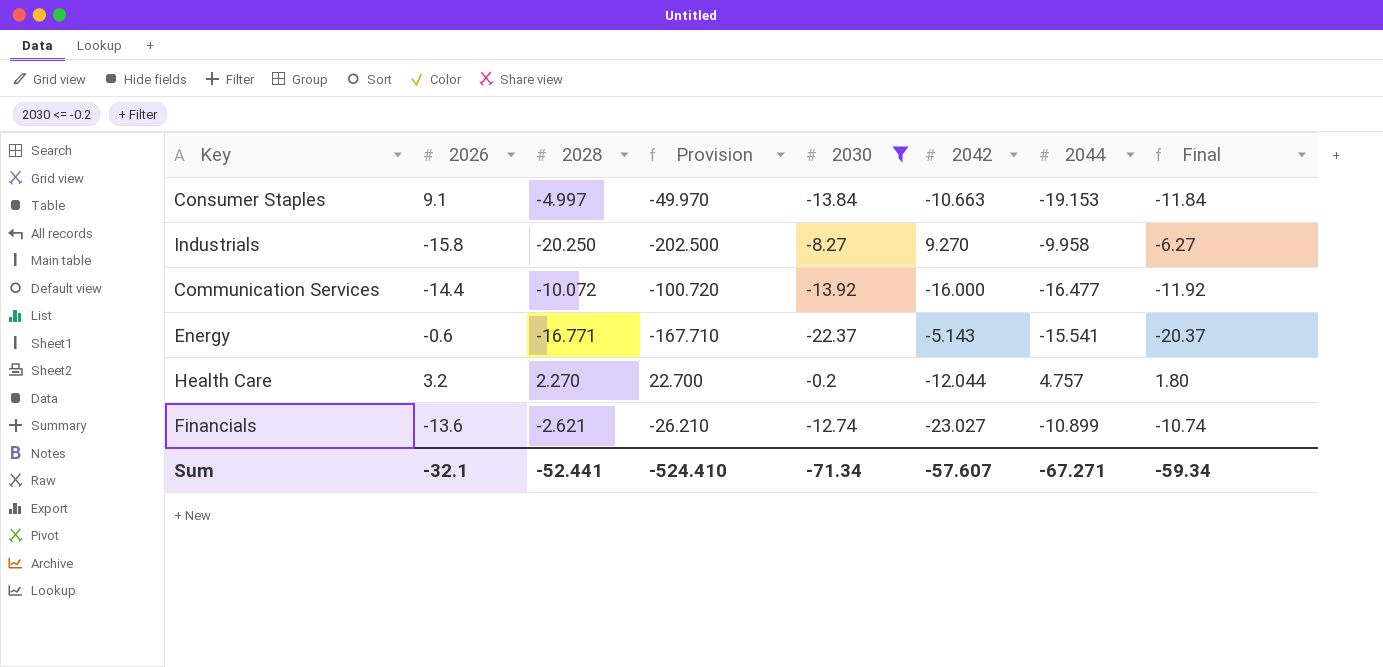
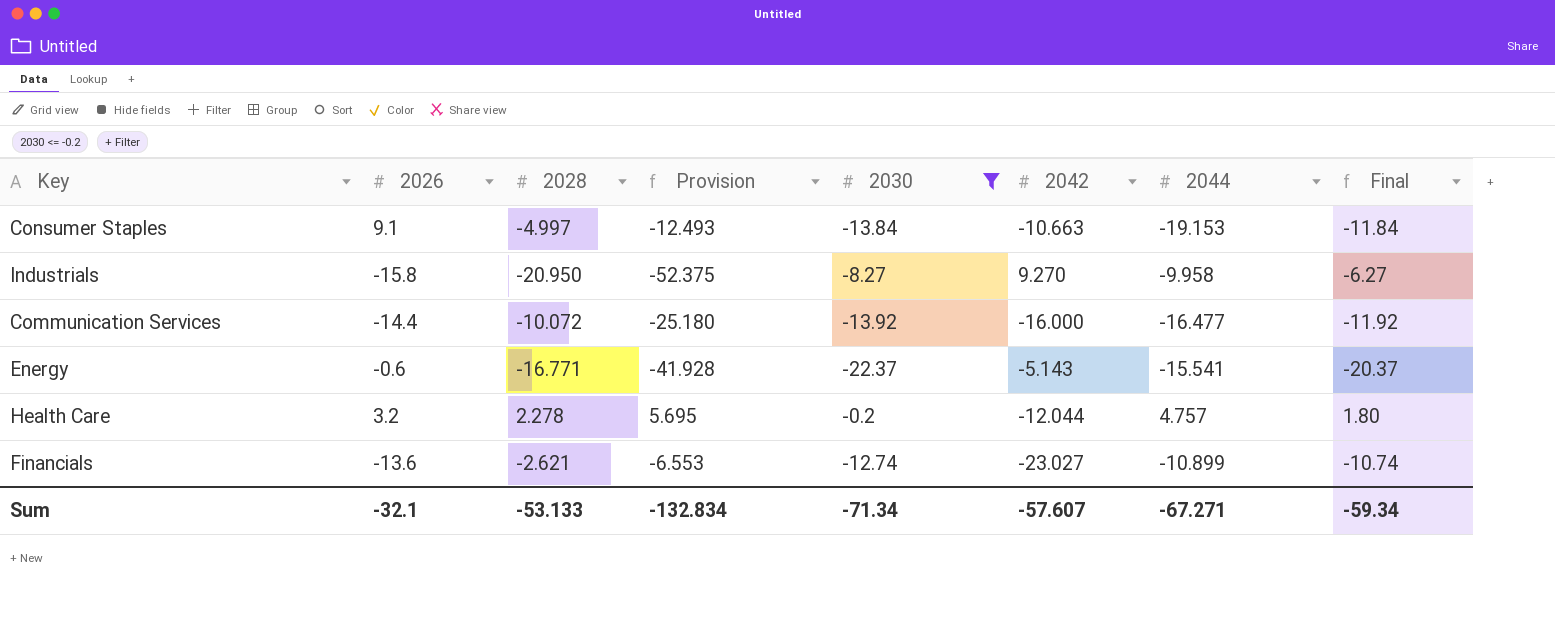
column Provision | formula: [2028] * 10 -> [2028] * 2.5
Industrials | 2028: -20.250 -> -20.950
Health Care | 2028: 2.270 -> 2.278
Sum | 2028: -52.441 -> -53.133
Sum | Provision: -524.410 -> -132.834

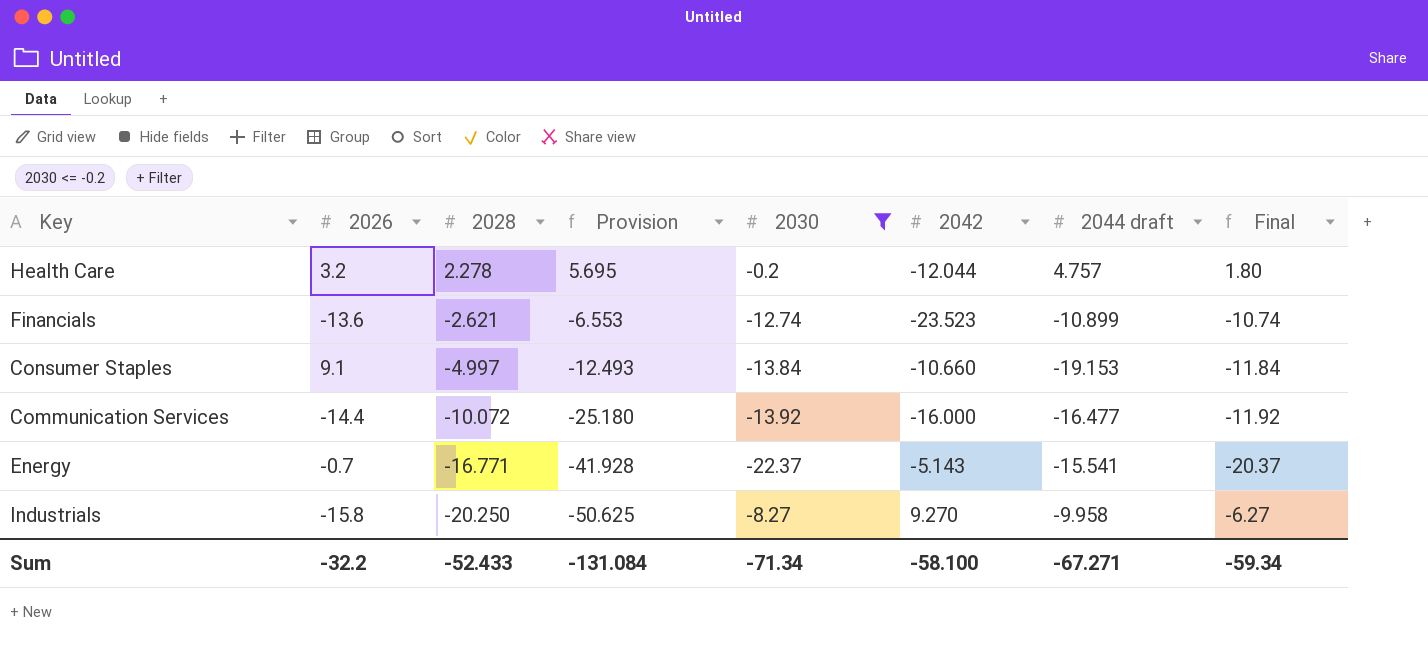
row order: none -> 2028 descending
column name: 2044 -> 2044 draft
Financials | 2042: -23.027 -> -23.523
Consumer Staples | 2042: -10.663 -> -10.660
Energy | 2026: -0.6 -> -0.7
Industrials | 2028: -20.950 -> -20.250
Industrials | Provision: -52.375 -> -50.625
Sum | 2026: -32.1 -> -32.2
Sum | 2028: -53.133 -> -52.433
Sum | Provision: -132.834 -> -131.084
Sum | 2042: -57.607 -> -58.100

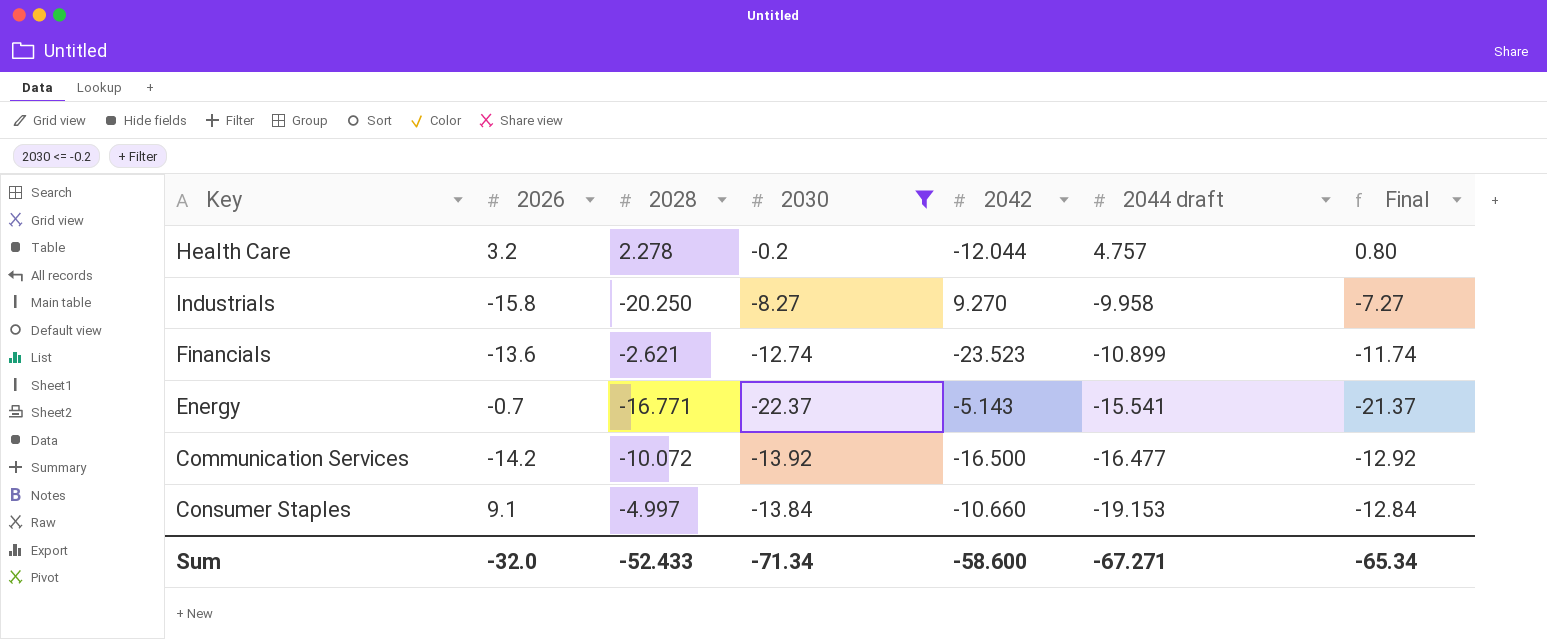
row order: 2028 descending -> 2044 draft descending
column Provision | formula: [2028] * 2.5 -> none
column Final | formula: [2030] + 2 -> [2030] + 1
Communication Services | 2026: -14.4 -> -14.2
Communication Services | 2042: -16.000 -> -16.500
Sum | 2026: -32.2 -> -32.0
Sum | 2042: -58.100 -> -58.600
Sum | Final: -59.34 -> -65.34

